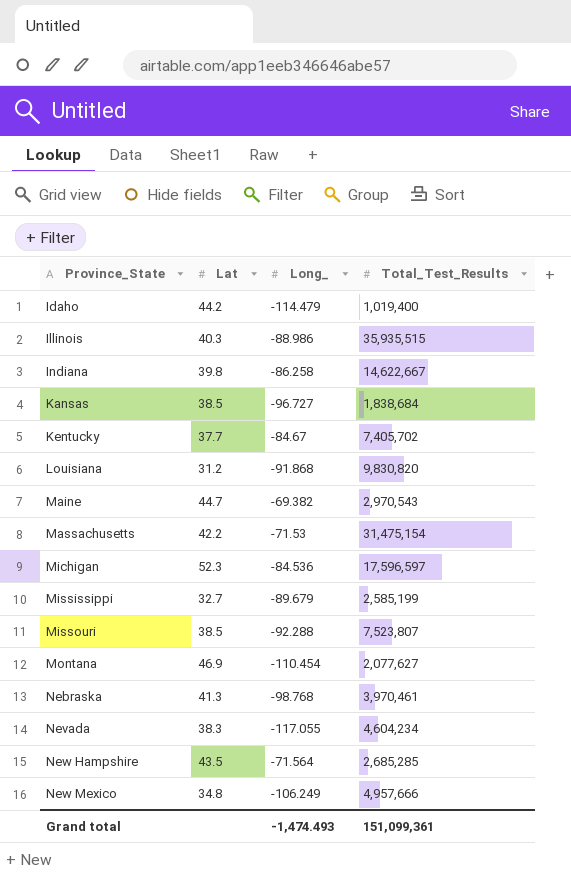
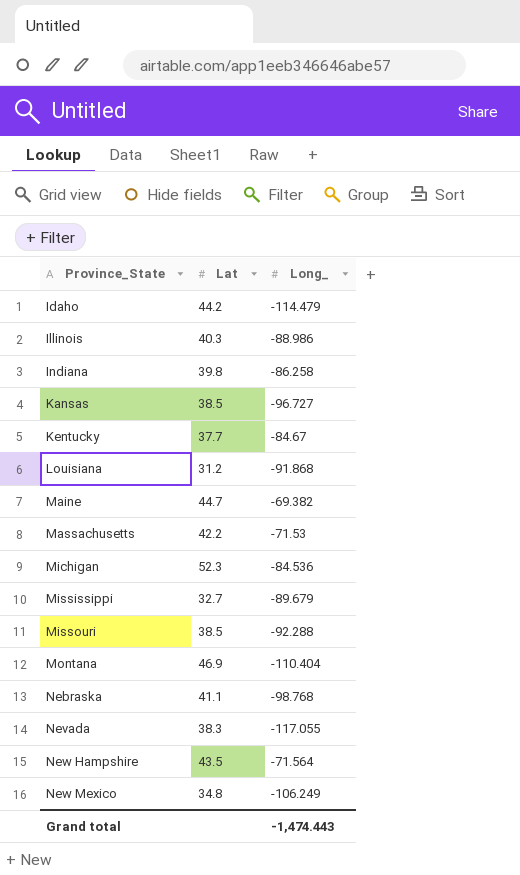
column Total_Test_Results | position: 4 -> none
Montana | Long_: -110.454 -> -110.404
Nebraska | Lat: 41.3 -> 41.1
Grand total | Long_: -1,474.493 -> -1,474.443

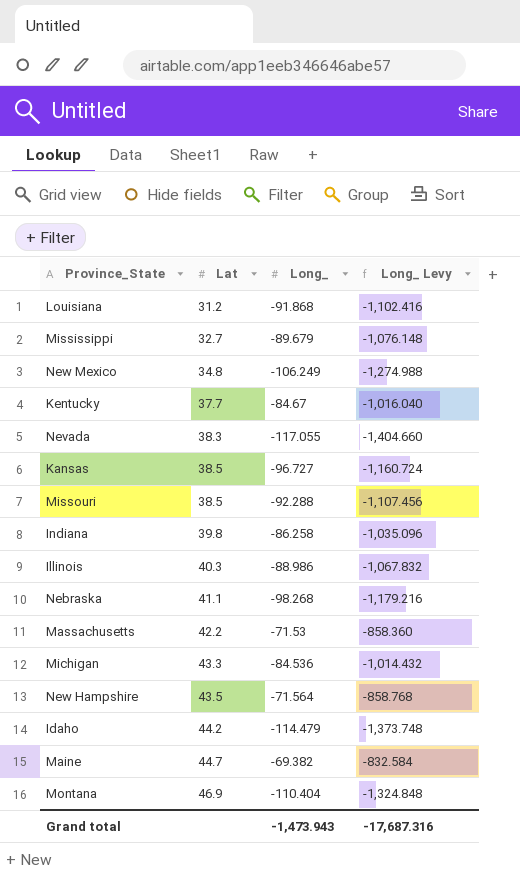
row order: Province_State ascending -> Lat ascending
column Long_ Levy | formula: none -> [Long_] * 12
Nebraska | Long_: -98.768 -> -98.268
Michigan | Lat: 52.3 -> 43.3
Grand total | Long_: -1,474.443 -> -1,473.943

